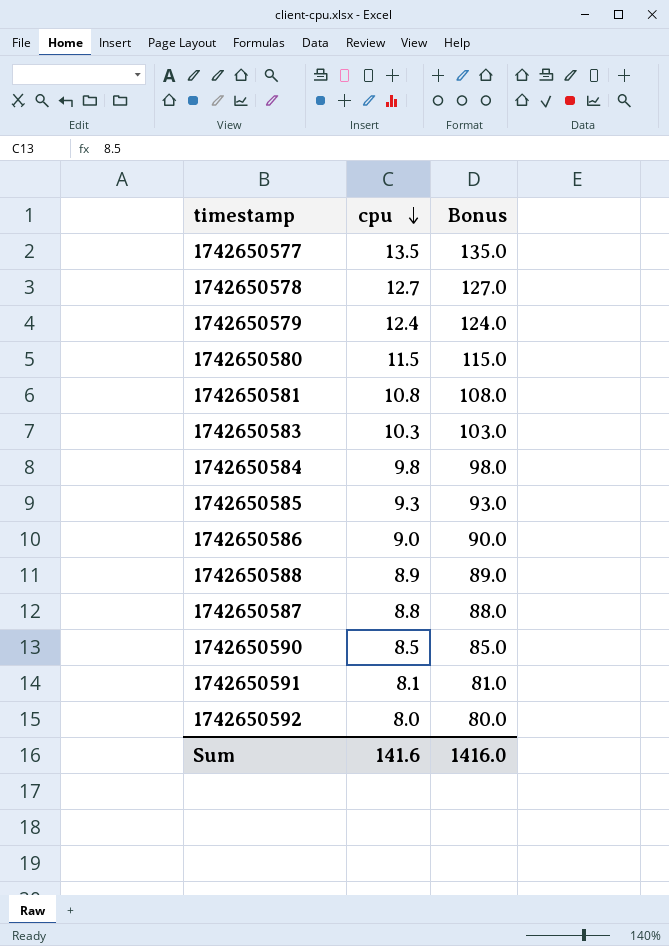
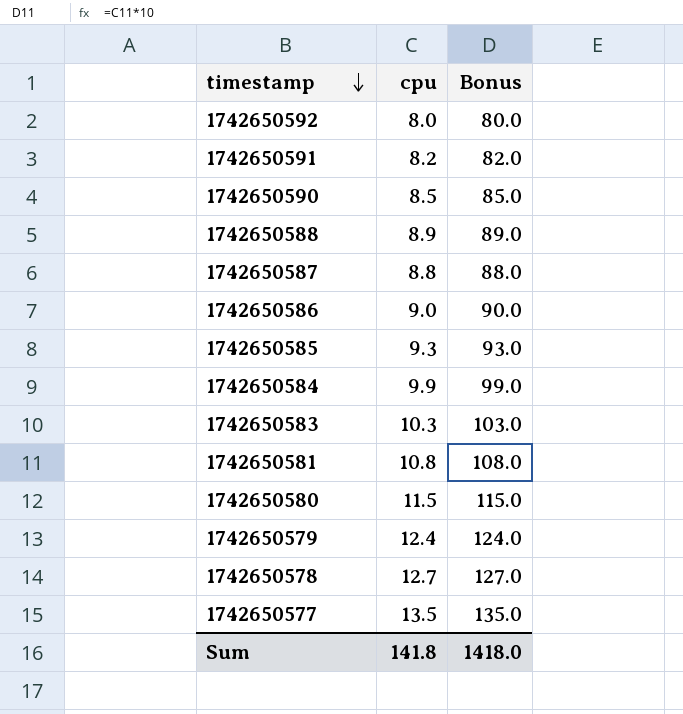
row order: cpu descending -> timestamp descending
1742650591 | cpu: 8.1 -> 8.2
1742650591 | Bonus: 81.0 -> 82.0
1742650584 | cpu: 9.8 -> 9.9
1742650584 | Bonus: 98.0 -> 99.0
Sum | cpu: 141.6 -> 141.8
Sum | Bonus: 1416.0 -> 1418.0

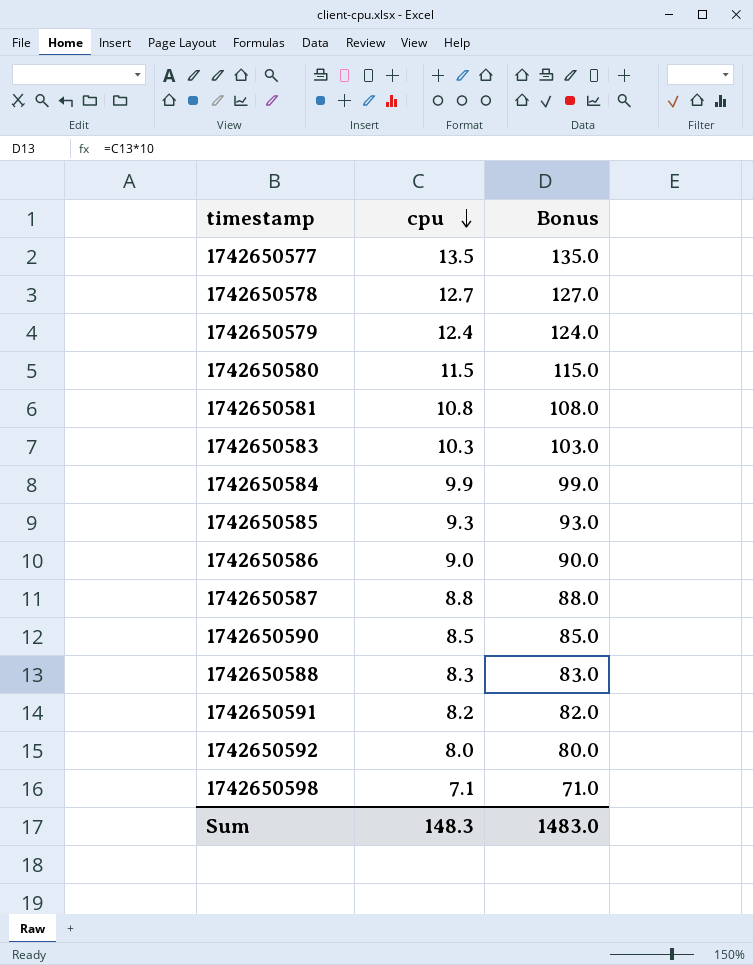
row order: timestamp descending -> cpu descending
1742650588 | cpu: 8.9 -> 8.3
1742650588 | Bonus: 89.0 -> 83.0
row 1742650598: none -> 7.1 | 71.0
Sum | cpu: 141.8 -> 148.3
Sum | Bonus: 1418.0 -> 1483.0

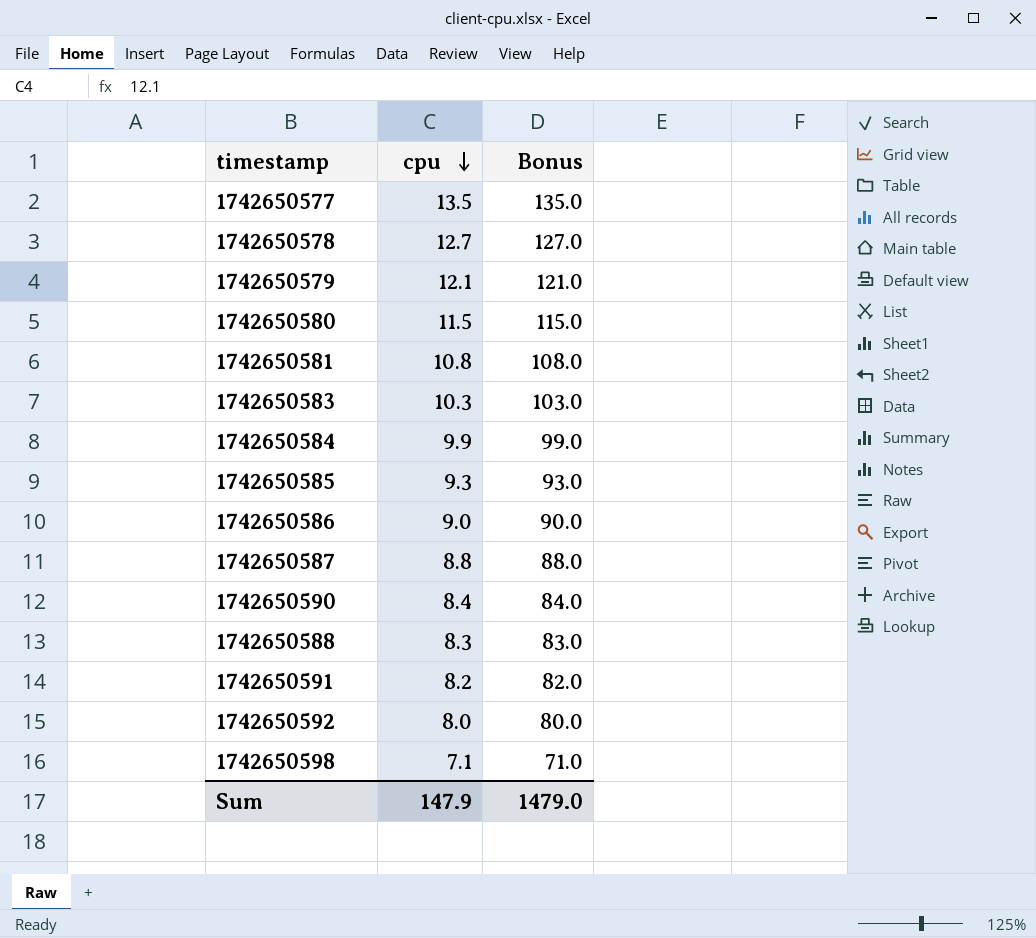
1742650579 | cpu: 12.4 -> 12.1
1742650579 | Bonus: 124.0 -> 121.0
1742650590 | cpu: 8.5 -> 8.4
1742650590 | Bonus: 85.0 -> 84.0
Sum | cpu: 148.3 -> 147.9
Sum | Bonus: 1483.0 -> 1479.0

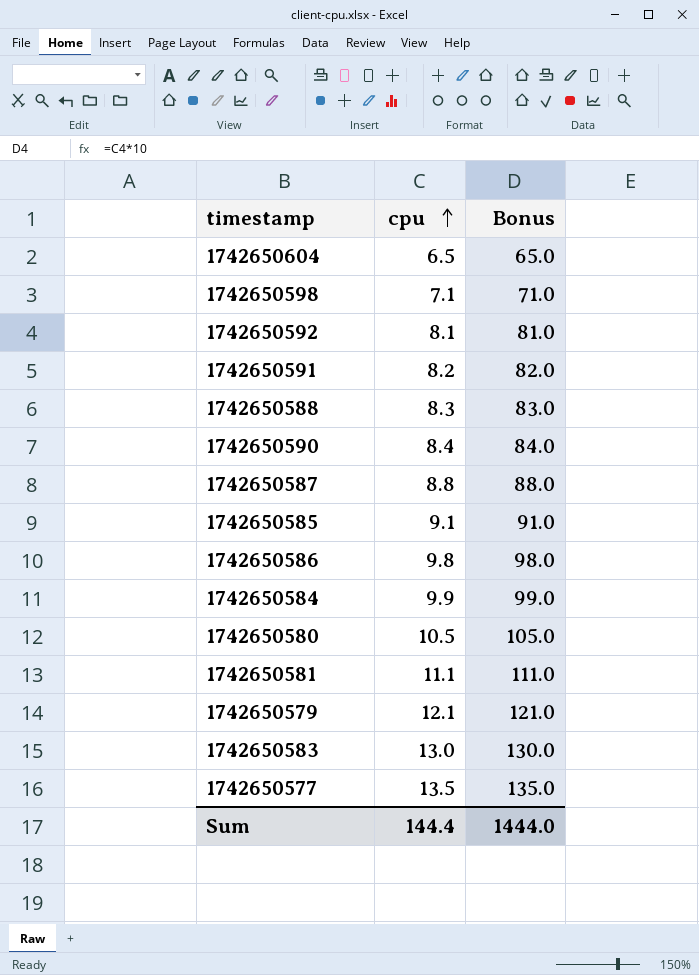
row order: cpu descending -> cpu ascending
row 1742650578: 12.7 | 127.0 -> none
row 1742650604: none -> 6.5 | 65.0
1742650592 | cpu: 8.0 -> 8.1
1742650592 | Bonus: 80.0 -> 81.0
1742650585 | cpu: 9.3 -> 9.1
1742650585 | Bonus: 93.0 -> 91.0
1742650586 | cpu: 9.0 -> 9.8
1742650586 | Bonus: 90.0 -> 98.0
1742650580 | cpu: 11.5 -> 10.5
1742650580 | Bonus: 115.0 -> 105.0
1742650581 | cpu: 10.8 -> 11.1
1742650581 | Bonus: 108.0 -> 111.0
1742650583 | cpu: 10.3 -> 13.0
1742650583 | Bonus: 103.0 -> 130.0
Sum | cpu: 147.9 -> 144.4
Sum | Bonus: 1479.0 -> 1444.0

